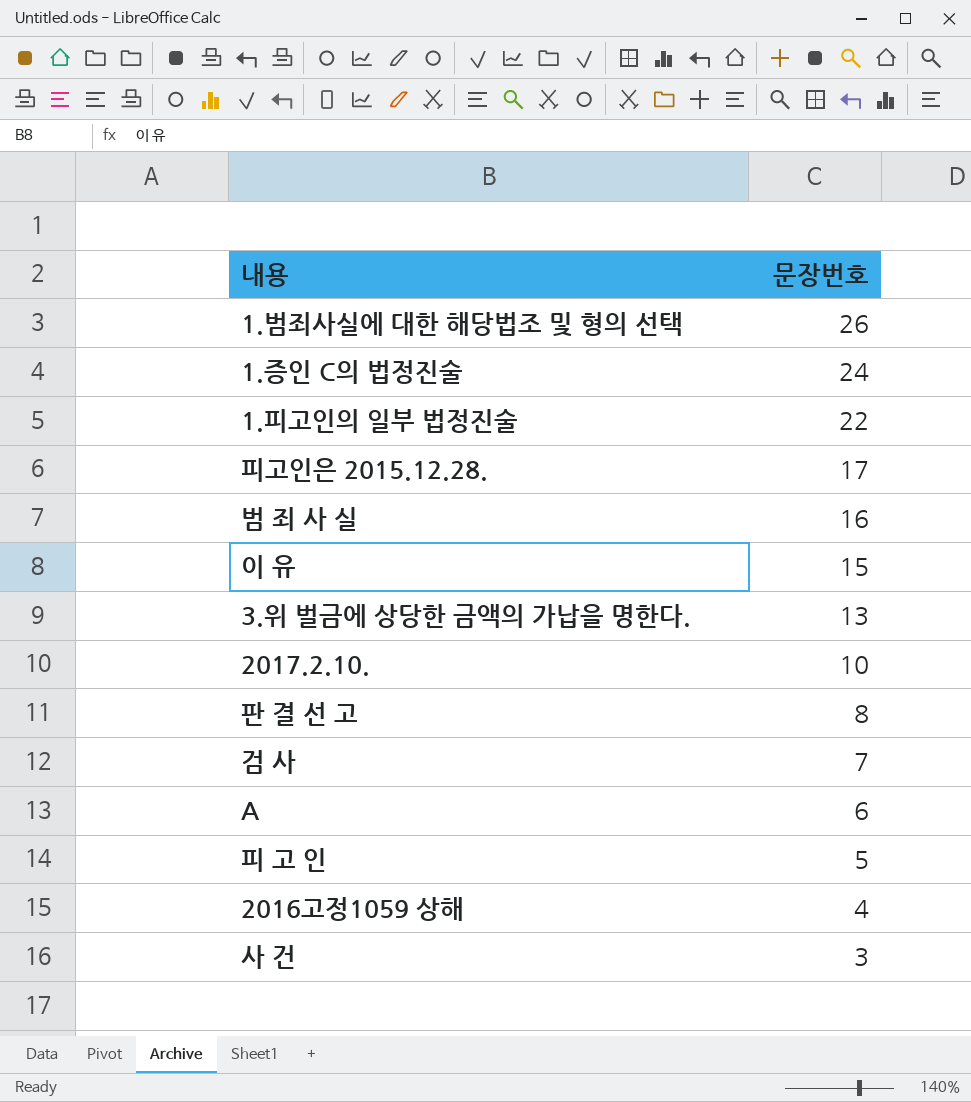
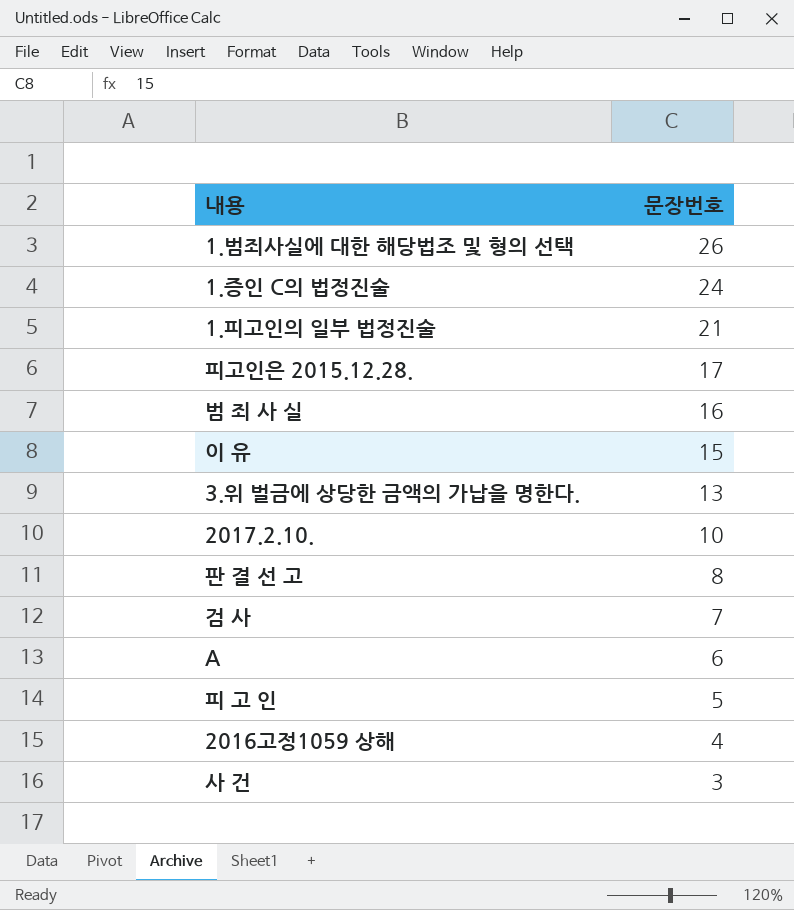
1.피고인의 일부 법정진술 | 문장번호: 22 -> 21

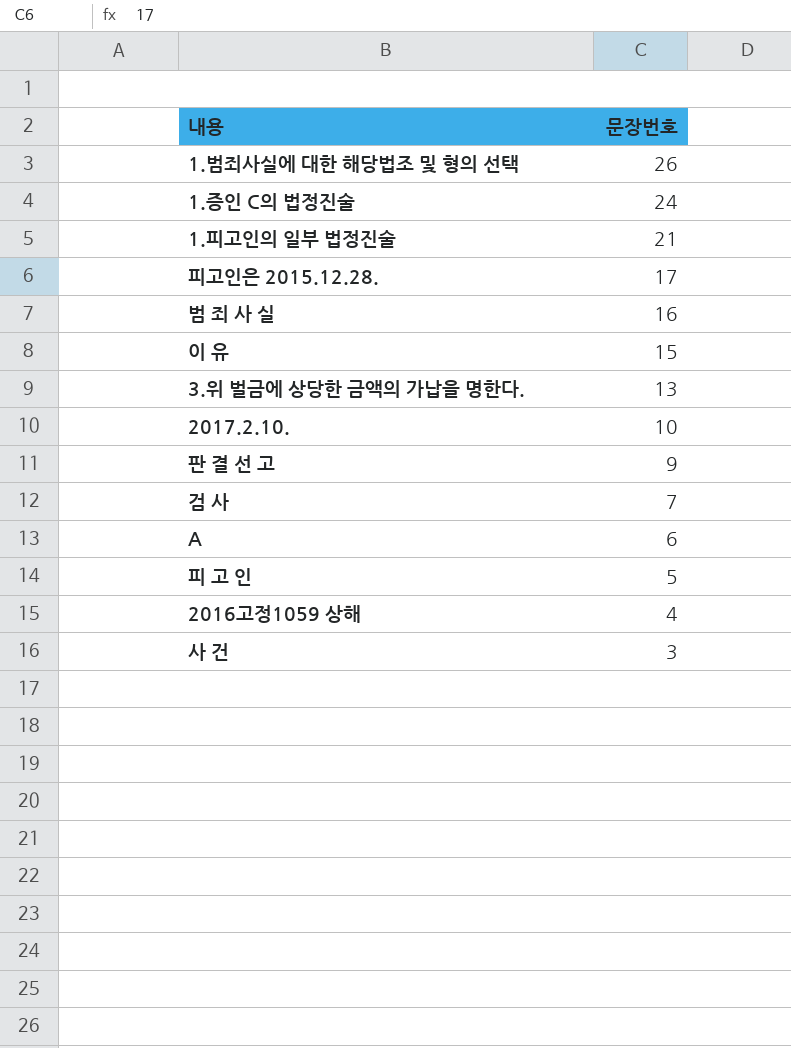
판 결 선 고 | 문장번호: 8 -> 9

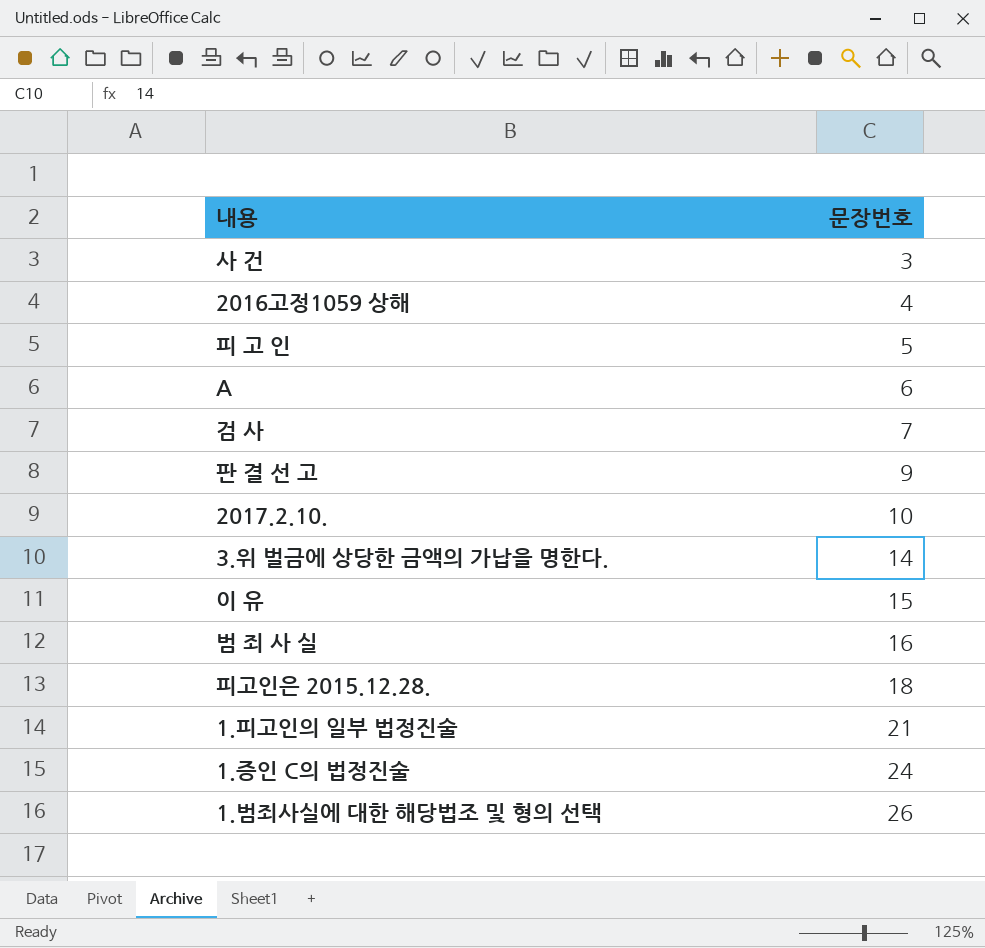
row order: 문장번호 descending -> 문장번호 ascending
3.위 벌금에 상당한 금액의 가납을 명한다. | 문장번호: 13 -> 14
피고인은 2015.12.28. | 문장번호: 17 -> 18

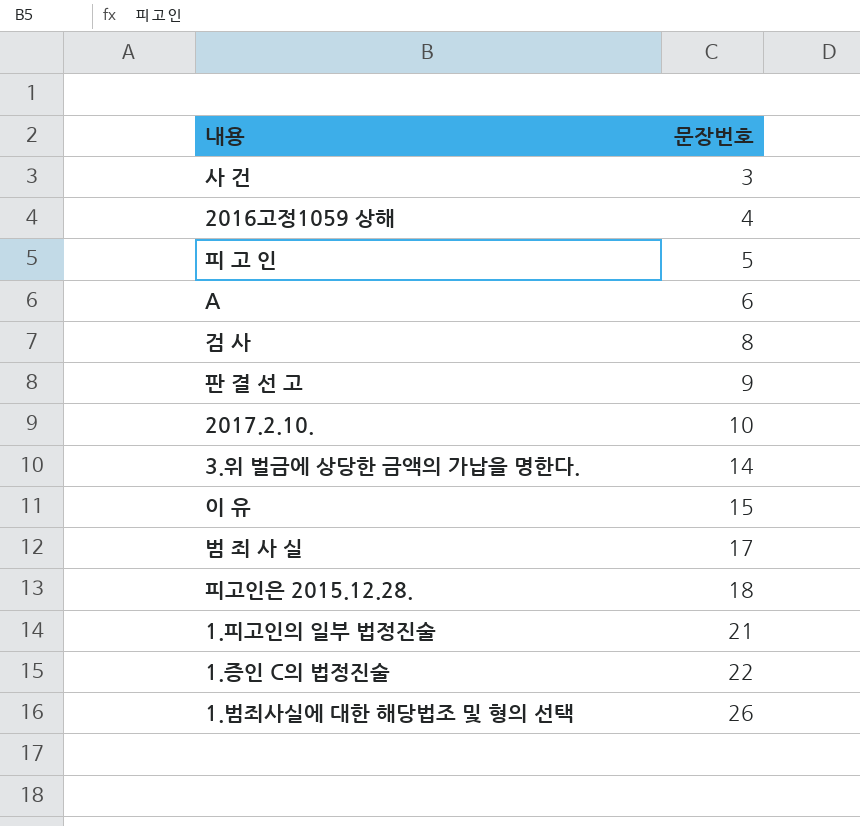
검 사 | 문장번호: 7 -> 8
범 죄 사 실 | 문장번호: 16 -> 17
1.증인 C의 법정진술 | 문장번호: 24 -> 22

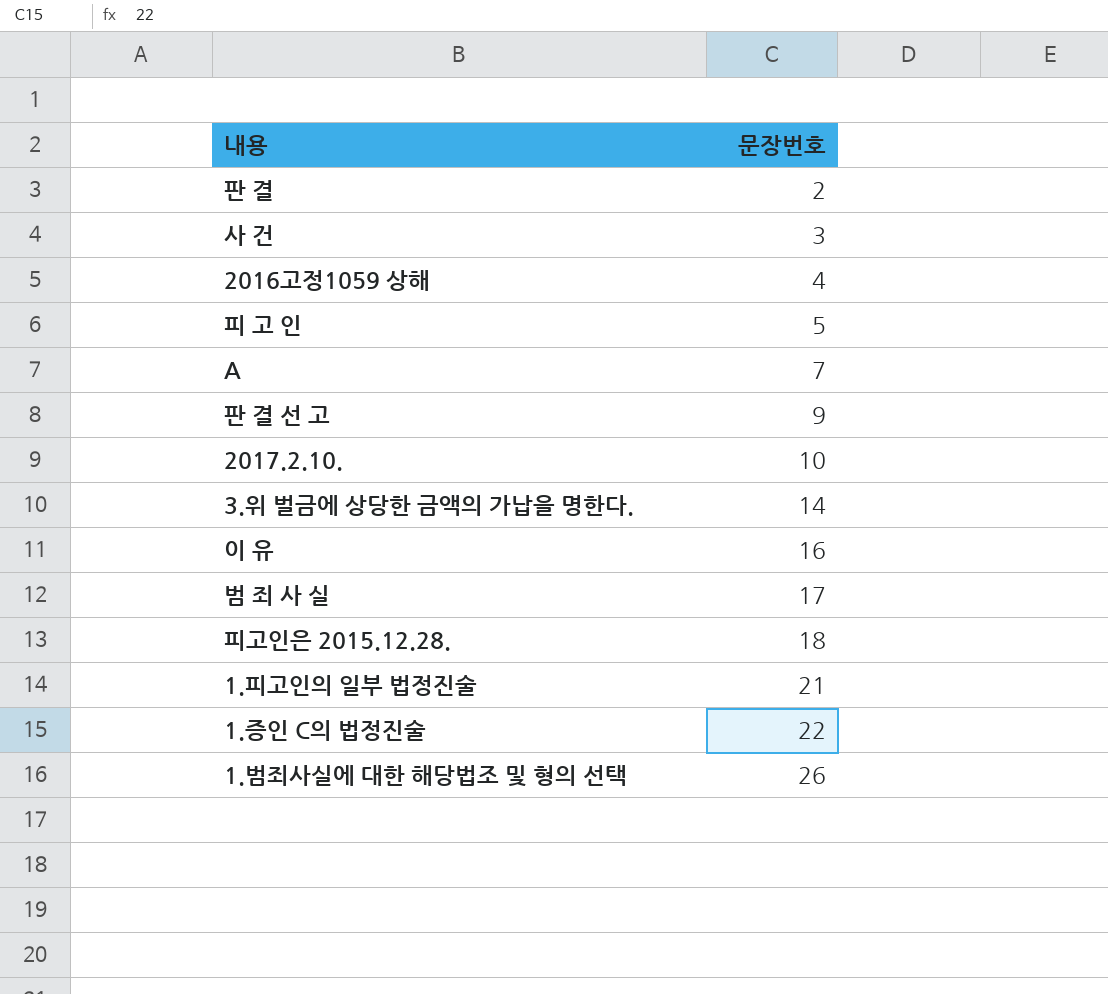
row 검 사: 8 -> none
row 판 결: none -> 2
A | 문장번호: 6 -> 7
이 유 | 문장번호: 15 -> 16

